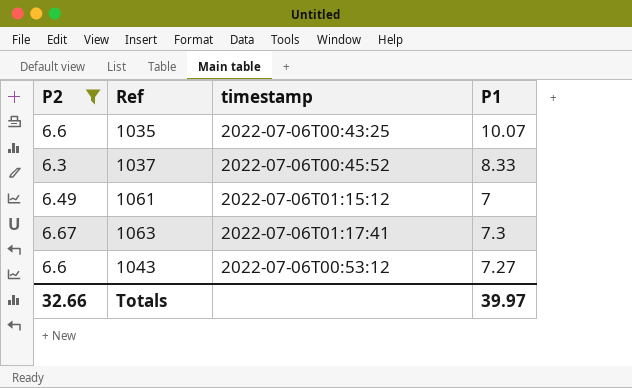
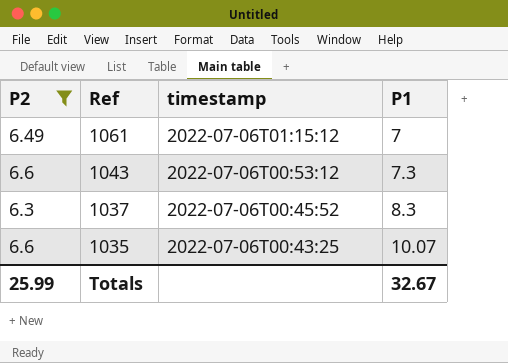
row order: none -> Ref descending
row 1063: 6.67 | 2022-07-06T01:17:41 | 7.3 -> none
1043 | P1: 7.27 -> 7.3
1037 | P1: 8.33 -> 8.3
Totals | P2: 32.66 -> 25.99
Totals | P1: 39.97 -> 32.67

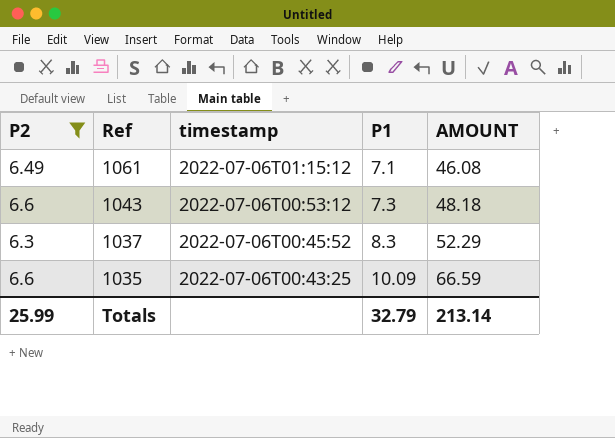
column AMOUNT | formula: none -> [P2] * [P1]
1061 | P1: 7 -> 7.1
1035 | P1: 10.07 -> 10.09
Totals | P1: 32.67 -> 32.79

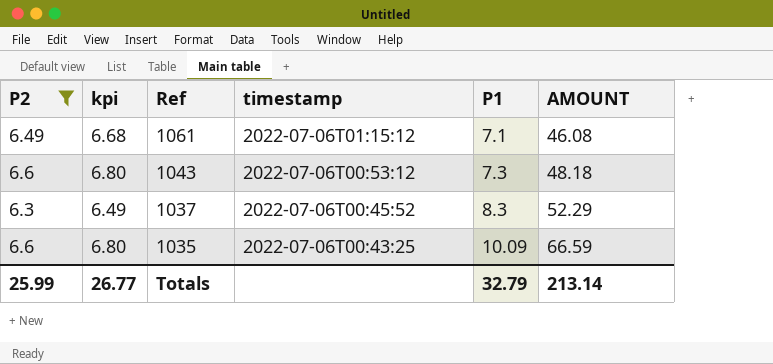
column kpi | formula: none -> [P2] * 1.03

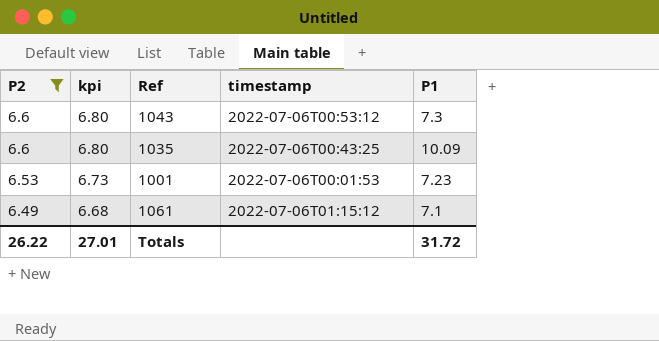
row order: Ref descending -> P2 descending
column AMOUNT | formula: [P2] * [P1] -> none
row 1037: 6.3 | 6.49 | 2022-07-06T00:45:52 | 8.3 | 52.29 -> none
row 1001: none -> 6.53 | 6.73 | 2022-07-06T00:01:53 | 7.23
Totals | P2: 25.99 -> 26.22
Totals | kpi: 26.77 -> 27.01
Totals | P1: 32.79 -> 31.72

